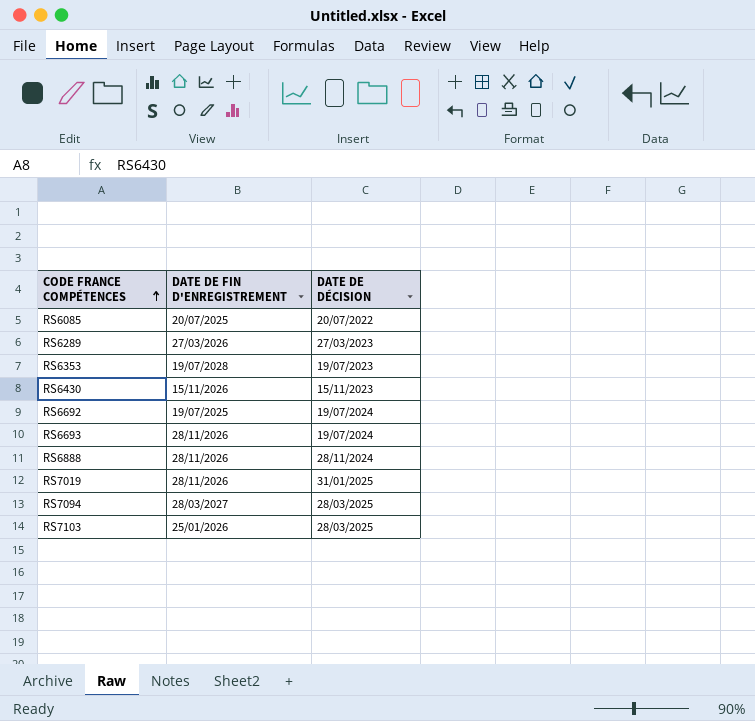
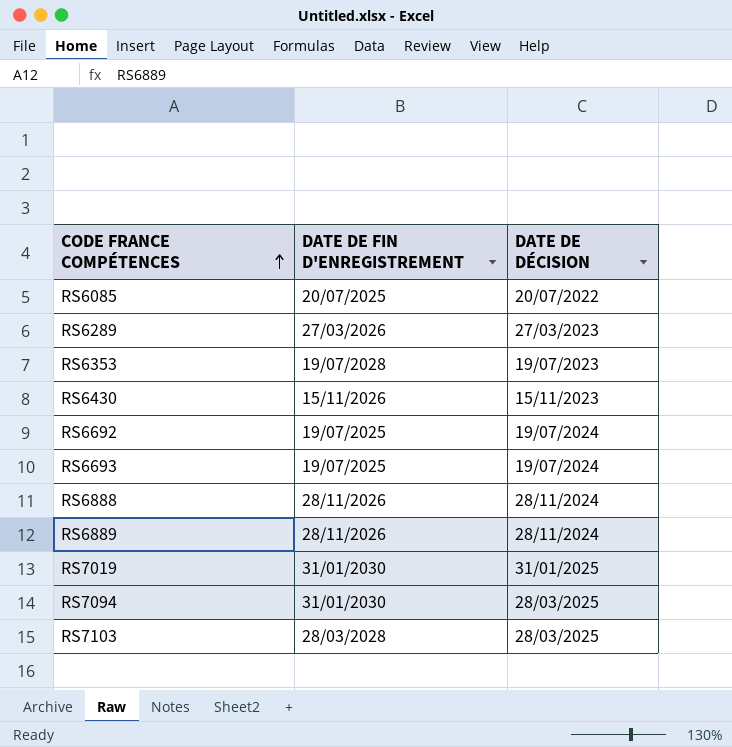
RS6693 | DATE DE FIN D'ENREGISTREMENT: 28/11/2026 -> 19/07/2025
row RS6889: none -> 28/11/2026 | 28/11/2024
RS7019 | DATE DE FIN D'ENREGISTREMENT: 28/11/2026 -> 31/01/2030
RS7094 | DATE DE FIN D'ENREGISTREMENT: 28/03/2027 -> 31/01/2030
RS7103 | DATE DE FIN D'ENREGISTREMENT: 25/01/2026 -> 28/03/2028

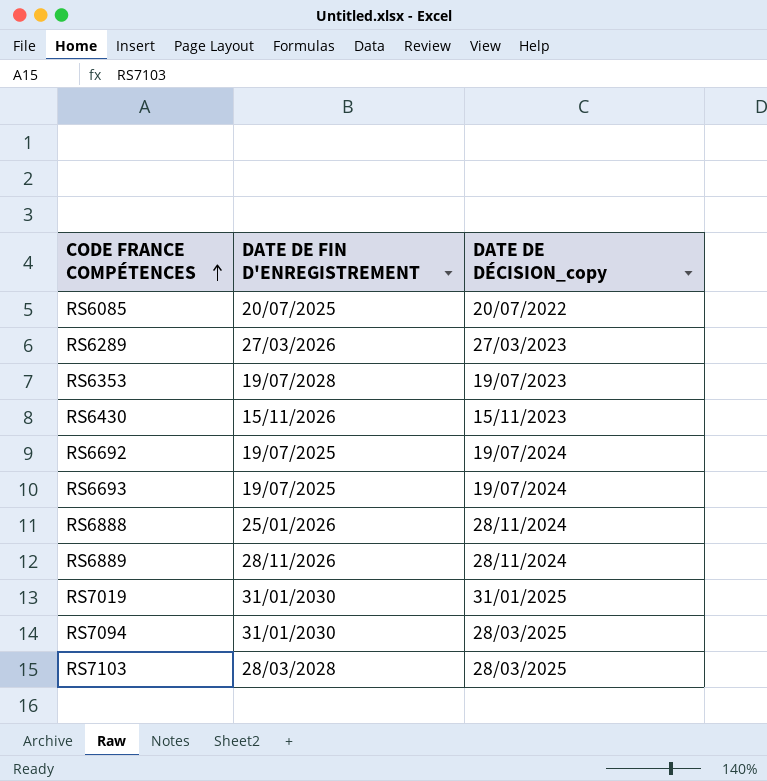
column name: DATE DE DÉCISION -> DATE DE DÉCISION_copy
RS6888 | DATE DE FIN D'ENREGISTREMENT: 28/11/2026 -> 25/01/2026

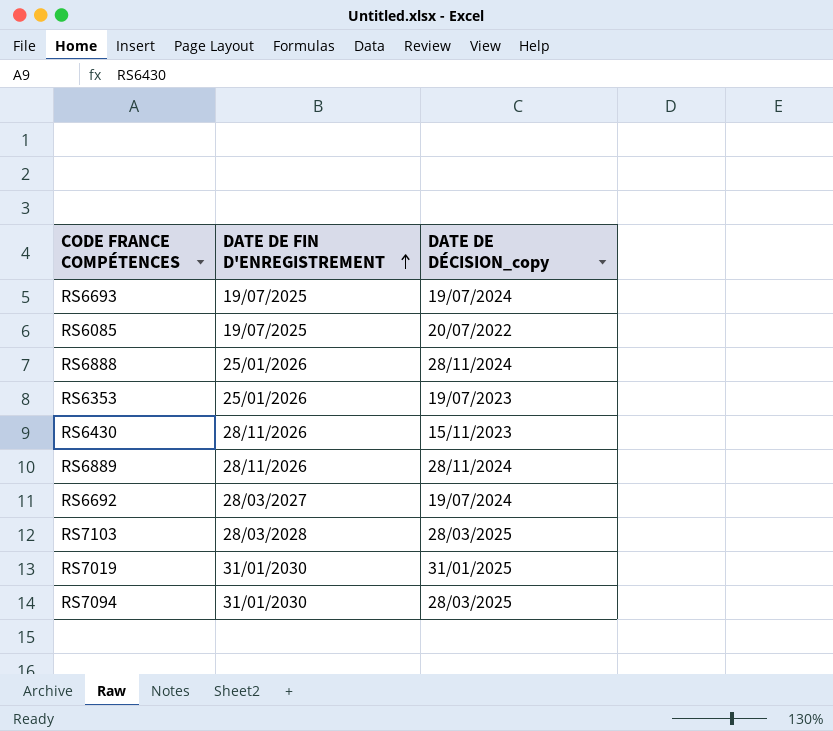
row order: CODE FRANCE COMPÉTENCES ascending -> DATE DE FIN D'ENREGISTREMENT ascending
row RS6289: 27/03/2026 | 27/03/2023 -> none
RS6085 | DATE DE FIN D'ENREGISTREMENT: 20/07/2025 -> 19/07/2025
RS6353 | DATE DE FIN D'ENREGISTREMENT: 19/07/2028 -> 25/01/2026
RS6430 | DATE DE FIN D'ENREGISTREMENT: 15/11/2026 -> 28/11/2026
RS6692 | DATE DE FIN D'ENREGISTREMENT: 19/07/2025 -> 28/03/2027

